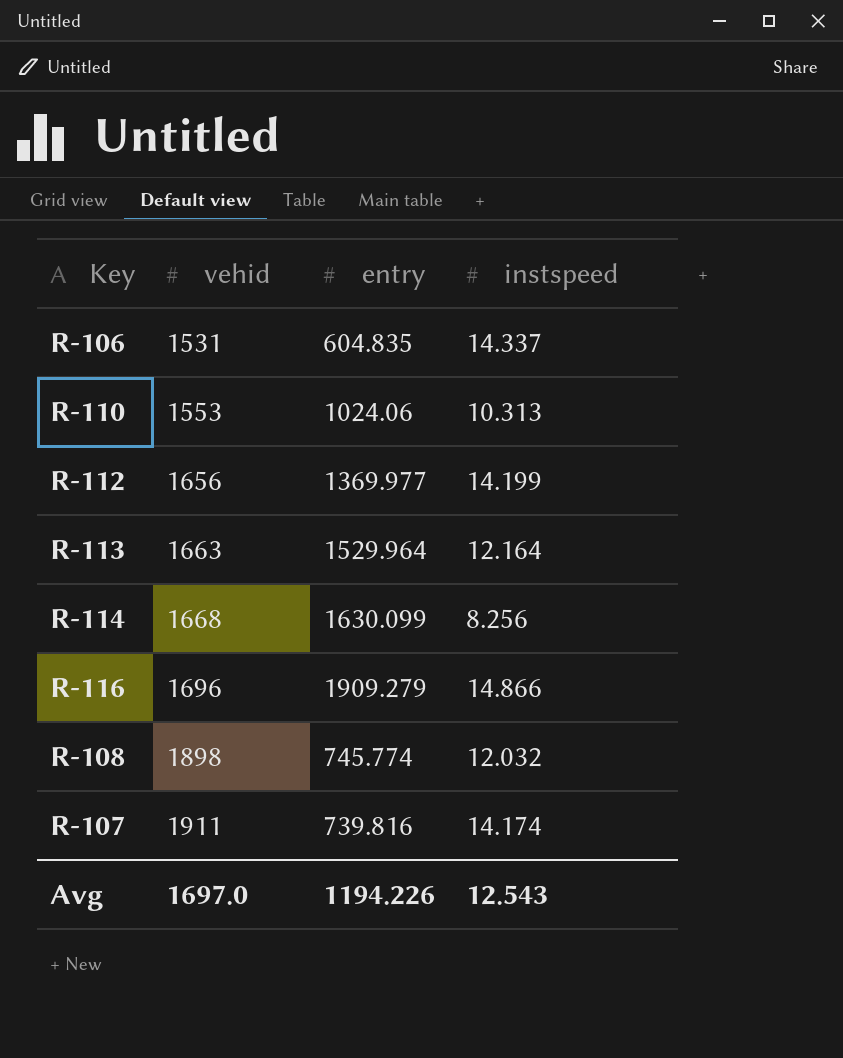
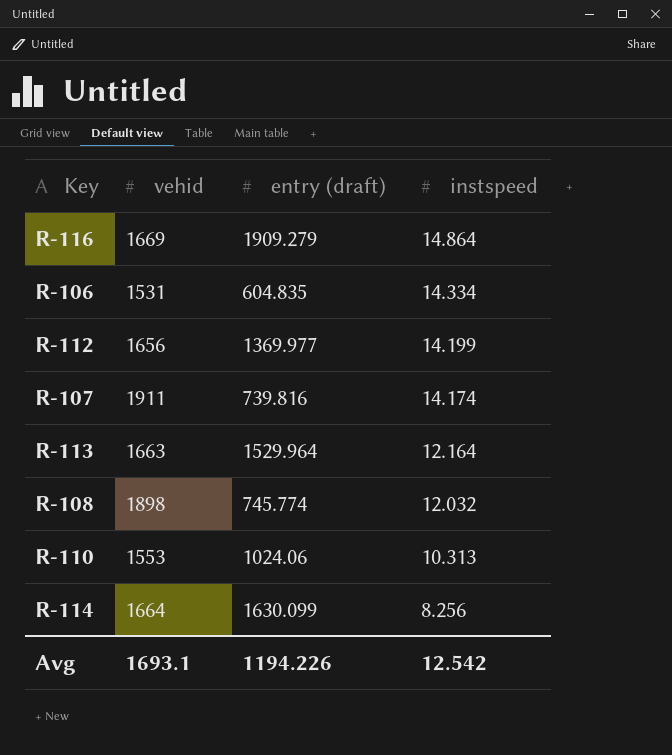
row order: vehid ascending -> instspeed descending
column name: entry -> entry (draft)
R-116 | vehid: 1696 -> 1669
R-116 | instspeed: 14.866 -> 14.864
R-106 | instspeed: 14.337 -> 14.334
R-114 | vehid: 1668 -> 1664
Avg | vehid: 1697.0 -> 1693.1
Avg | instspeed: 12.543 -> 12.542

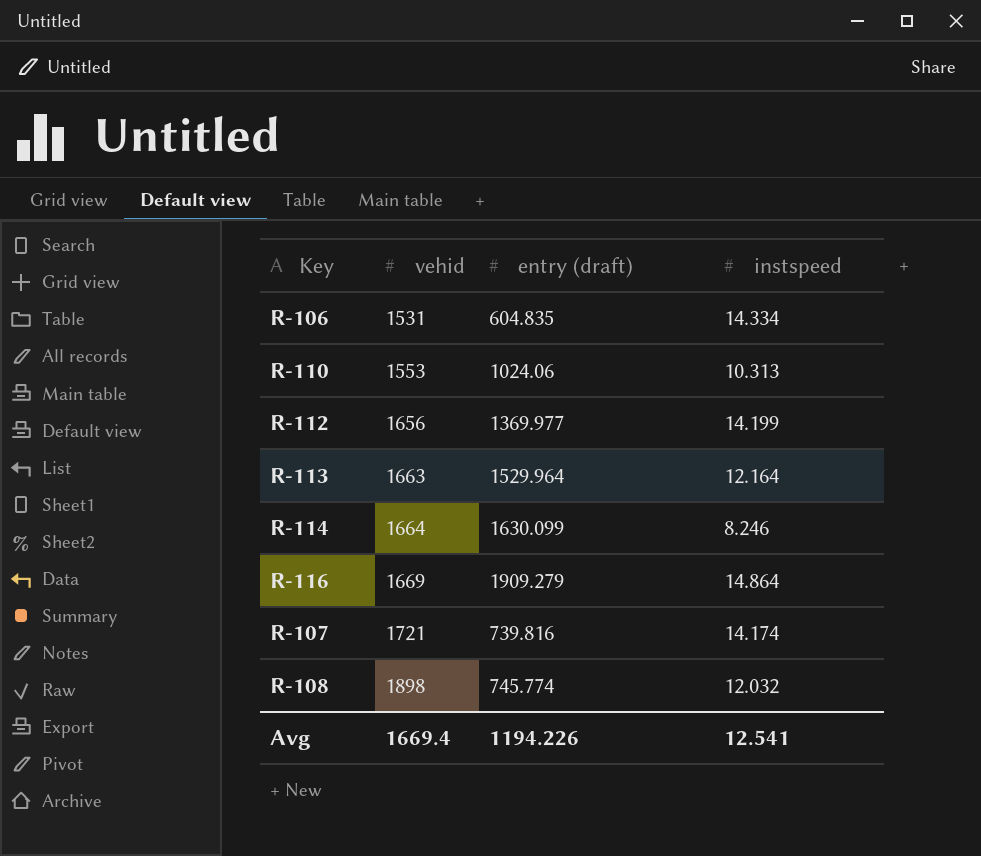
row order: instspeed descending -> vehid ascending
R-114 | instspeed: 8.256 -> 8.246
R-107 | vehid: 1911 -> 1721
Avg | vehid: 1693.1 -> 1669.4
Avg | instspeed: 12.542 -> 12.541

